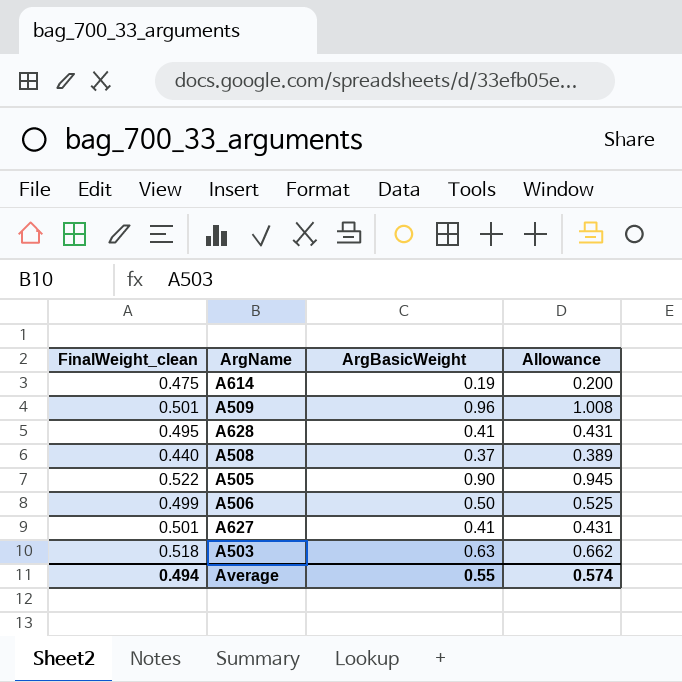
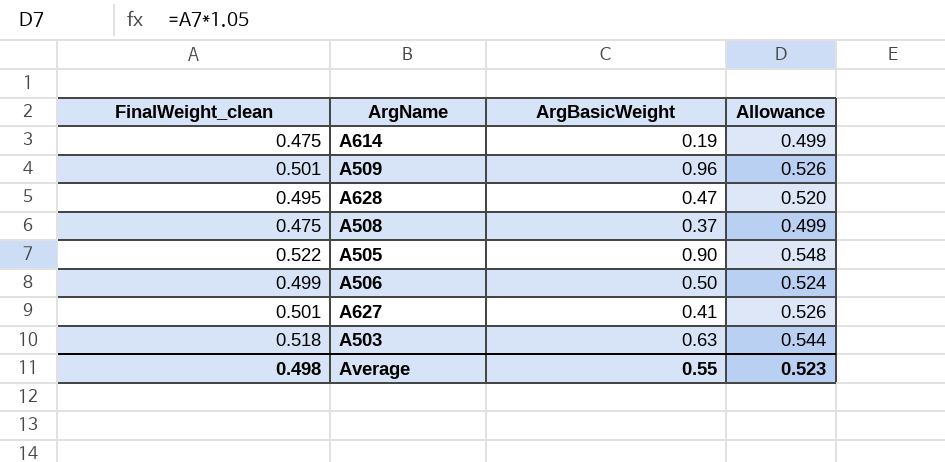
column Allowance | formula: [ArgBasicWeight] * 1.05 -> [FinalWeight_clean] * 1.05
A628 | ArgBasicWeight: 0.41 -> 0.47
A508 | FinalWeight_clean: 0.440 -> 0.475
Average | FinalWeight_clean: 0.494 -> 0.498
Average | Allowance: 0.574 -> 0.523

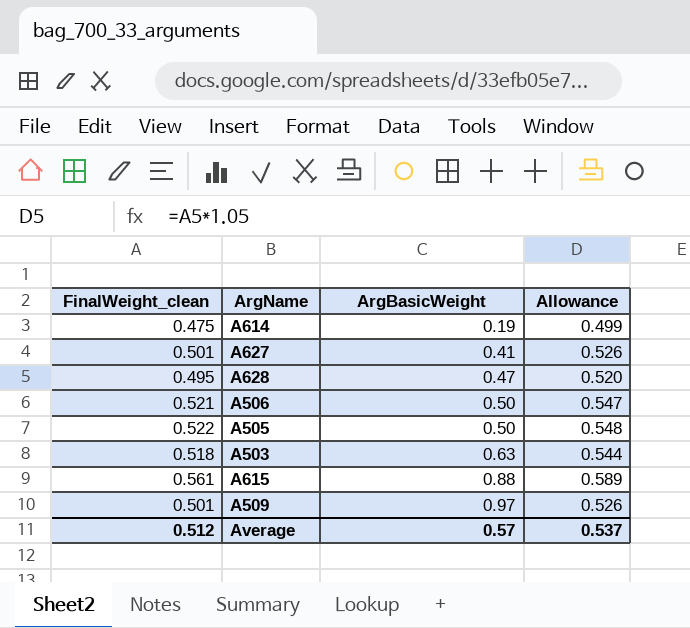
row order: none -> ArgBasicWeight ascending
row A508: 0.475 | 0.37 | 0.499 -> none
A506 | FinalWeight_clean: 0.499 -> 0.521
A506 | Allowance: 0.524 -> 0.547
A505 | ArgBasicWeight: 0.90 -> 0.50
row A615: none -> 0.561 | 0.88 | 0.589
A509 | ArgBasicWeight: 0.96 -> 0.97
Average | FinalWeight_clean: 0.498 -> 0.512
Average | ArgBasicWeight: 0.55 -> 0.57
Average | Allowance: 0.523 -> 0.537

